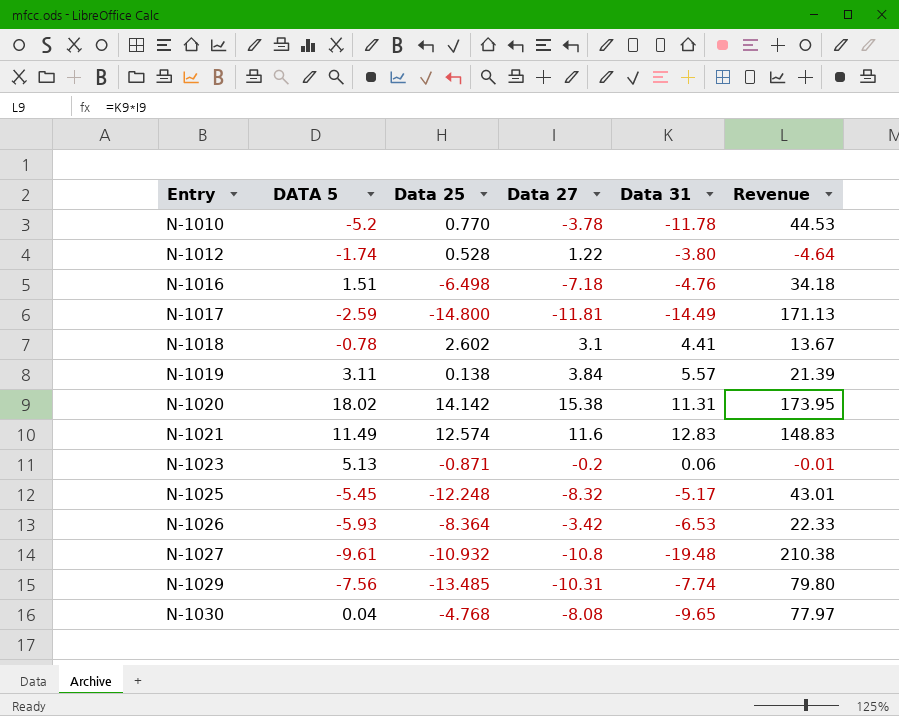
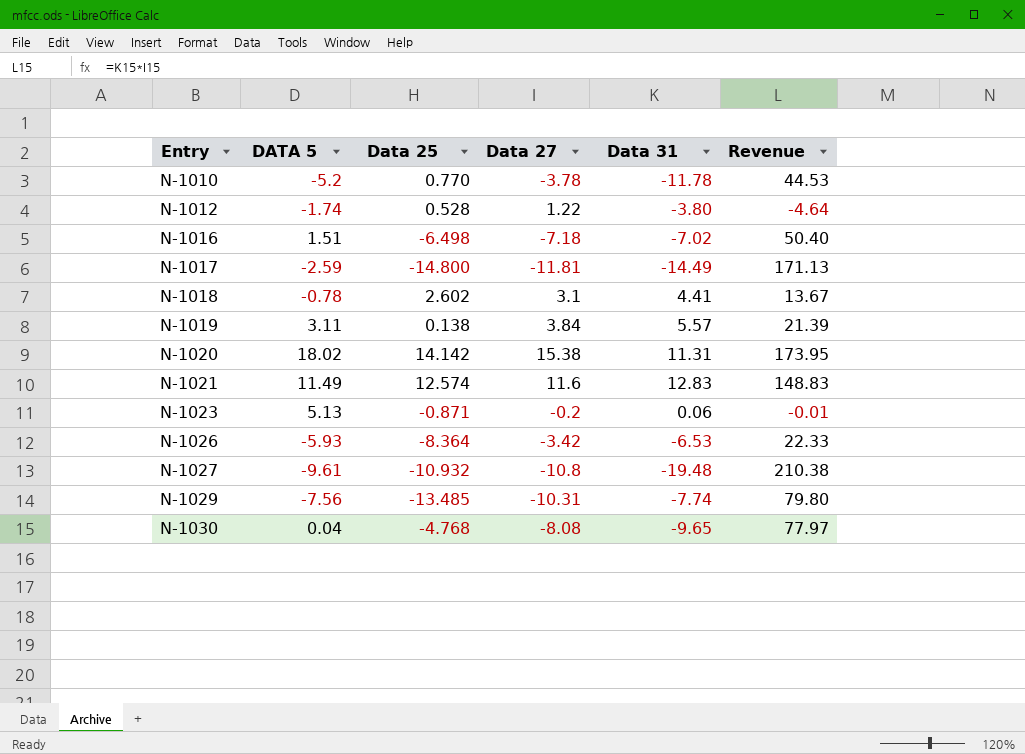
row N-1025: -5.45 | -12.248 | -8.32 | -5.17 | 43.01 -> none
N-1016 | Data 31: -4.76 -> -7.02
N-1016 | Revenue: 34.18 -> 50.40

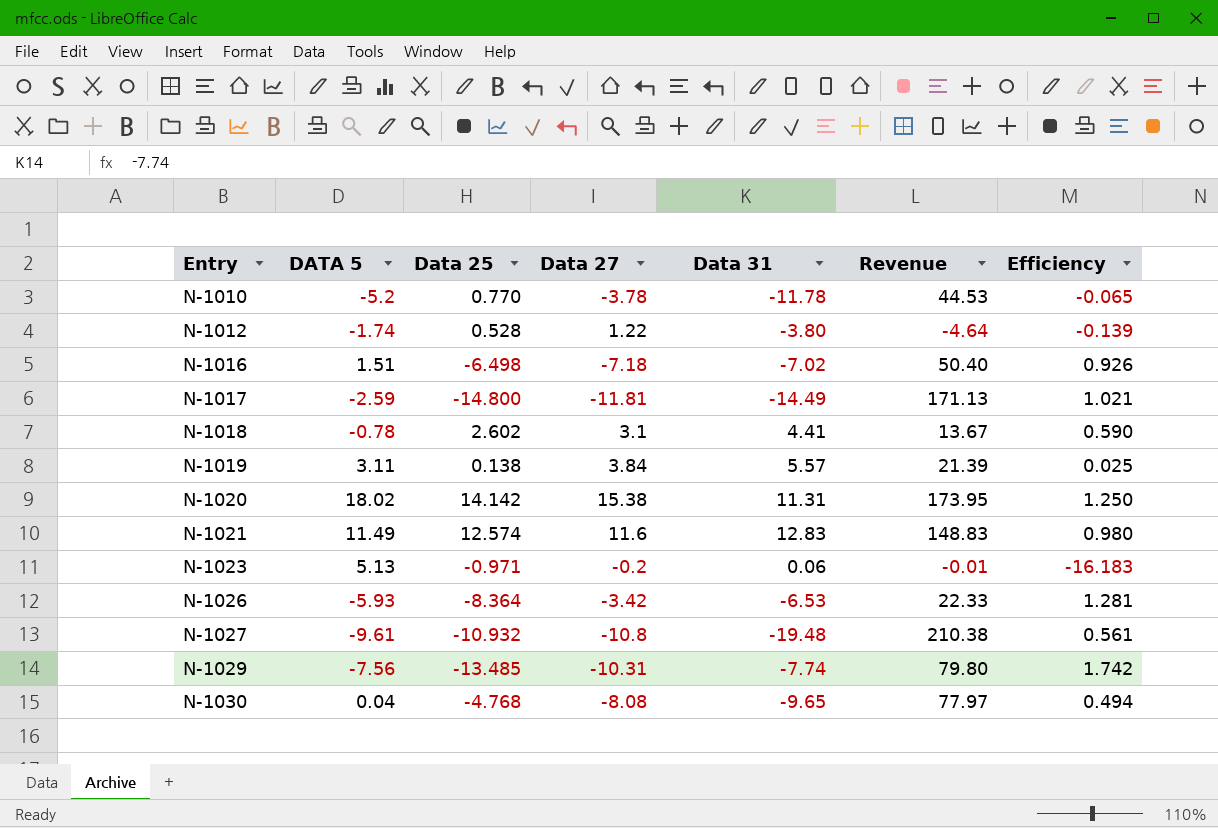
column Efficiency | formula: none -> [Data 25] / [Data 31]
N-1023 | Data 25: -0.871 -> -0.971

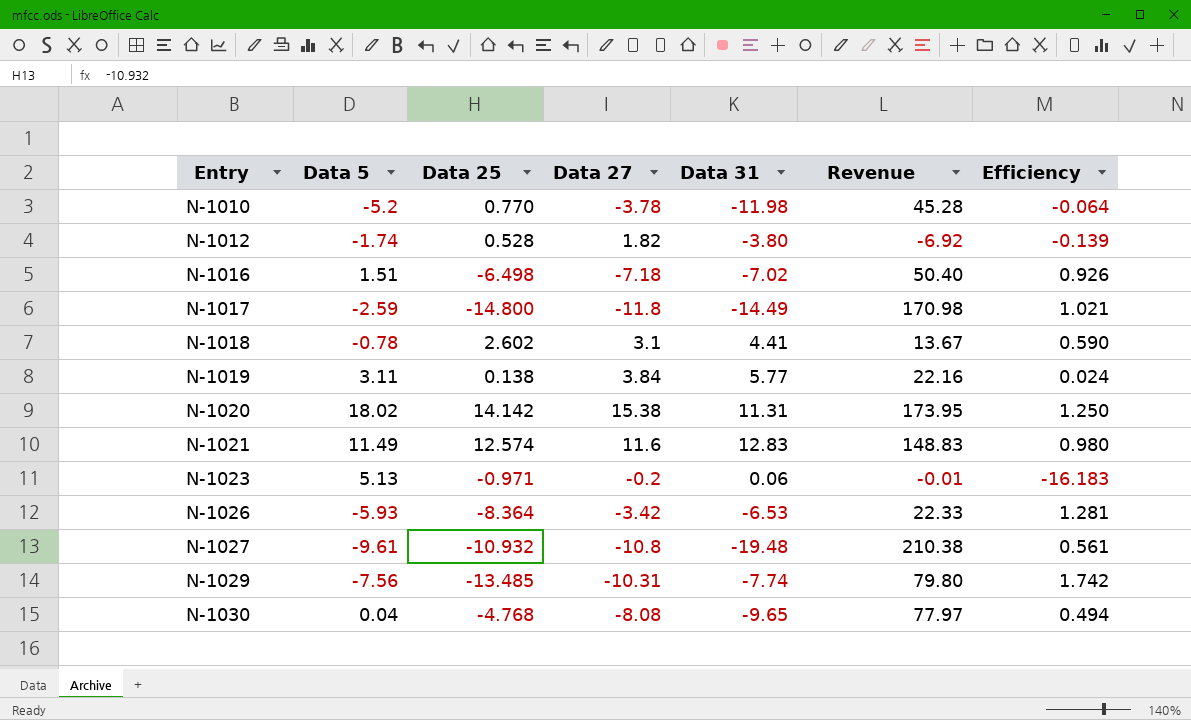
column name: DATA 5 -> Data 5
N-1010 | Data 31: -11.78 -> -11.98
N-1010 | Revenue: 44.53 -> 45.28
N-1010 | Efficiency: -0.065 -> -0.064
N-1012 | Data 27: 1.22 -> 1.82
N-1012 | Revenue: -4.64 -> -6.92
N-1017 | Data 27: -11.81 -> -11.8
N-1017 | Revenue: 171.13 -> 170.98
N-1019 | Data 31: 5.57 -> 5.77
N-1019 | Revenue: 21.39 -> 22.16
N-1019 | Efficiency: 0.025 -> 0.024

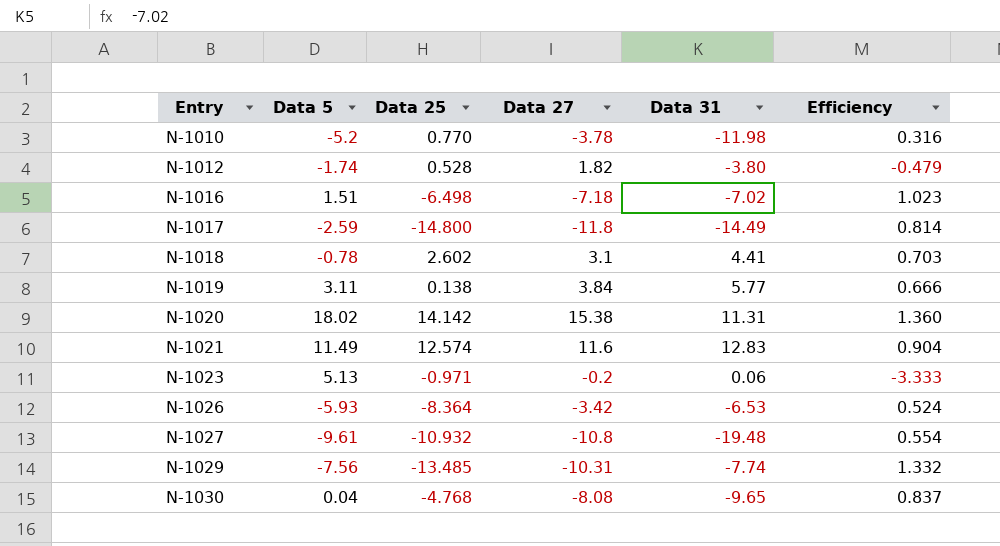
column Revenue | formula: [Data 27] * [Data 31] -> none
column Efficiency | formula: [Data 25] / [Data 31] -> [Data 27] / [Data 31]

